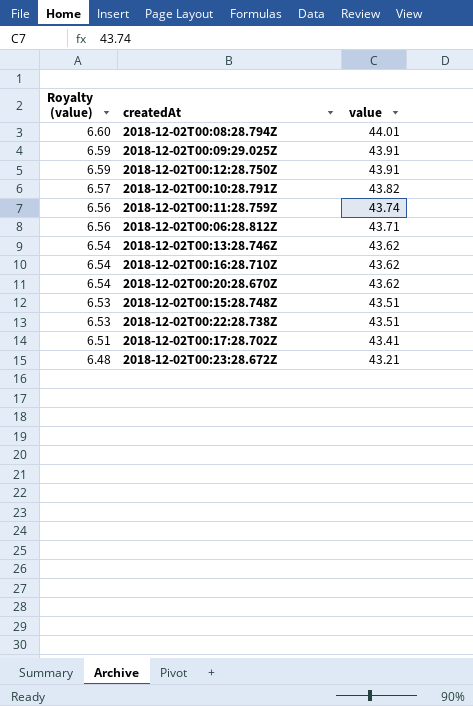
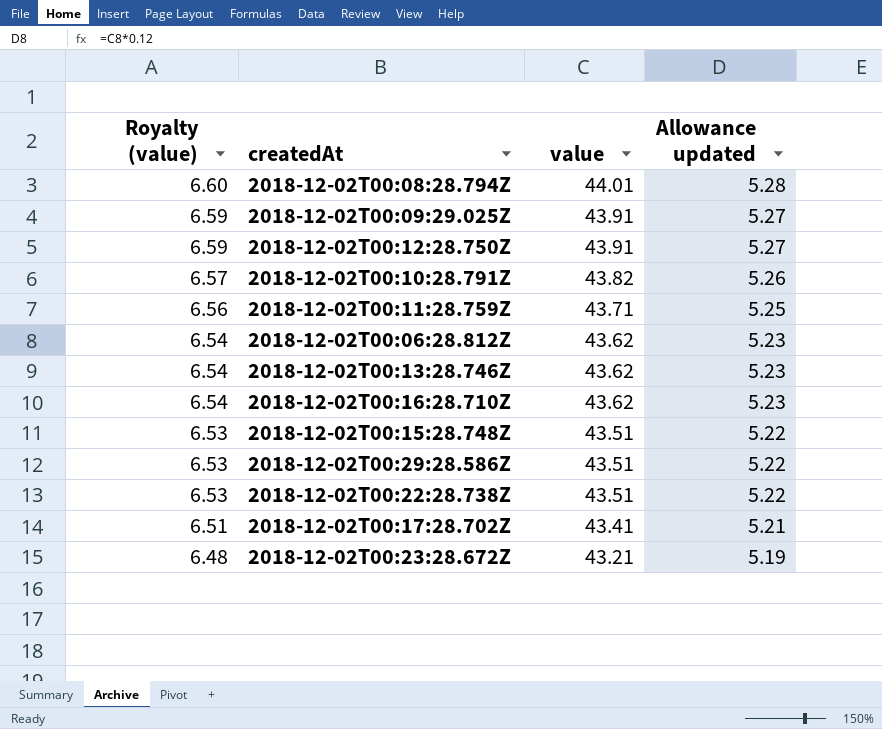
column Allowance updated | formula: none -> [value] * 0.12
row 2018-12-02T00:20:28.670Z: 6.54 | 43.62 -> none
2018-12-02T00:11:28.759Z | value: 43.74 -> 43.71
2018-12-02T00:06:28.812Z | Royalty (value): 6.56 -> 6.54
2018-12-02T00:06:28.812Z | value: 43.71 -> 43.62
row 2018-12-02T00:29:28.586Z: none -> 6.53 | 43.51 | 5.22

